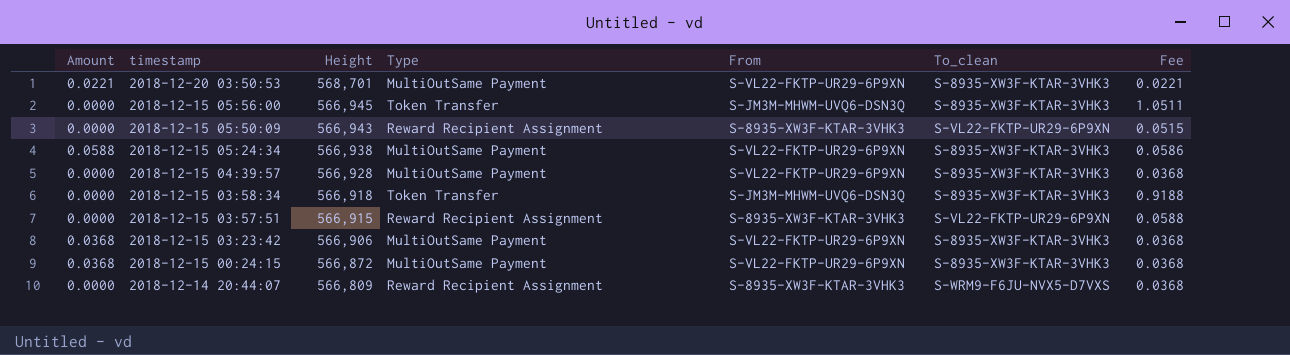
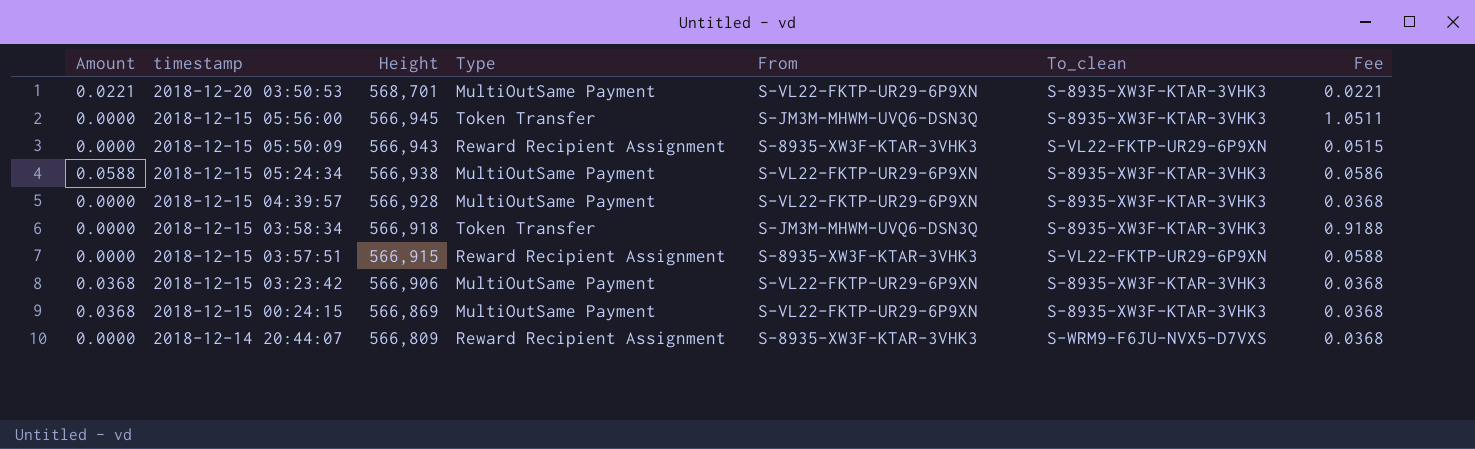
2018-12-15 00:24:15 | Height: 566,872 -> 566,869

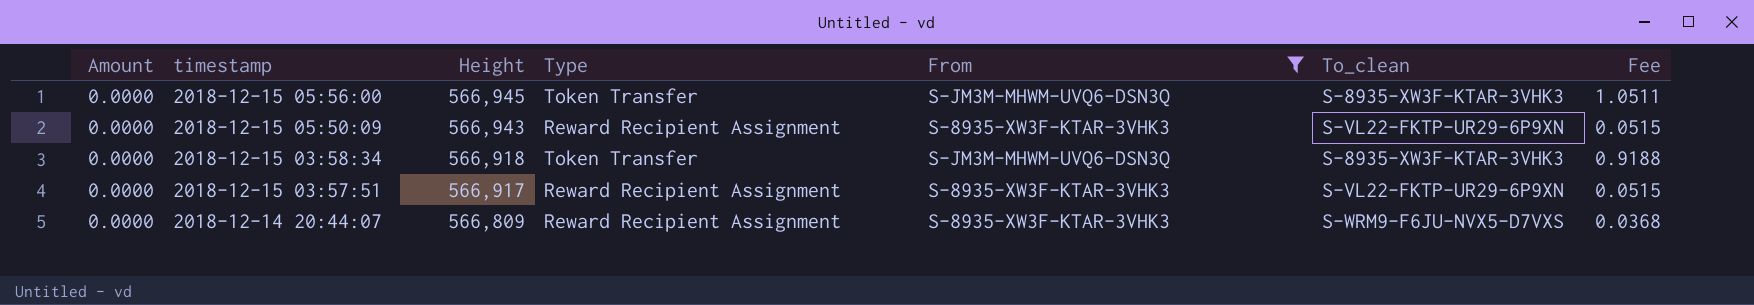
filter: none -> From != S-VL22-FKTP-UR29-6P9XN
2018-12-15 03:57:51 | Height: 566,915 -> 566,917
2018-12-15 03:57:51 | Fee: 0.0588 -> 0.0515

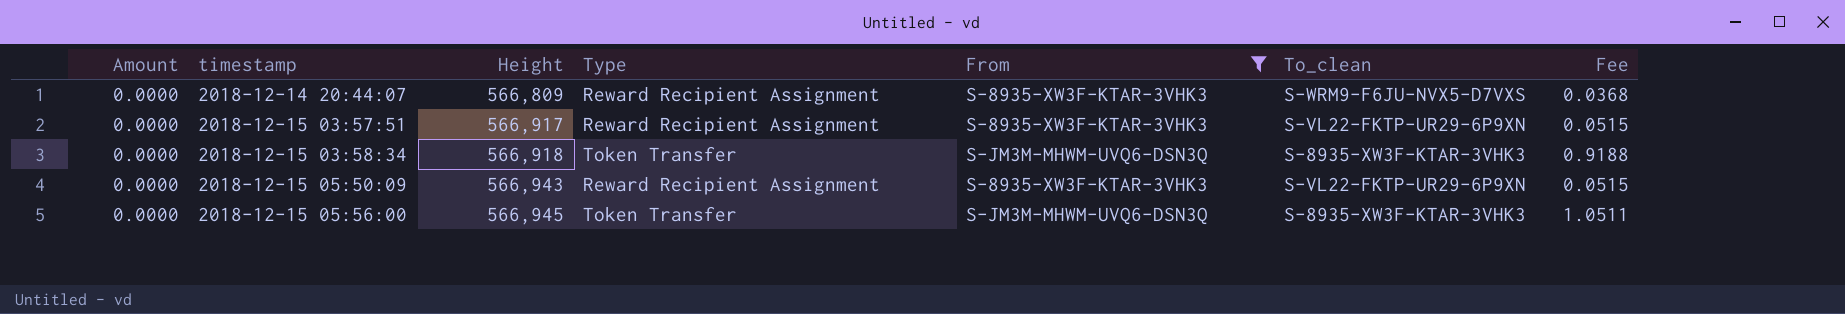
row order: timestamp descending -> timestamp ascending

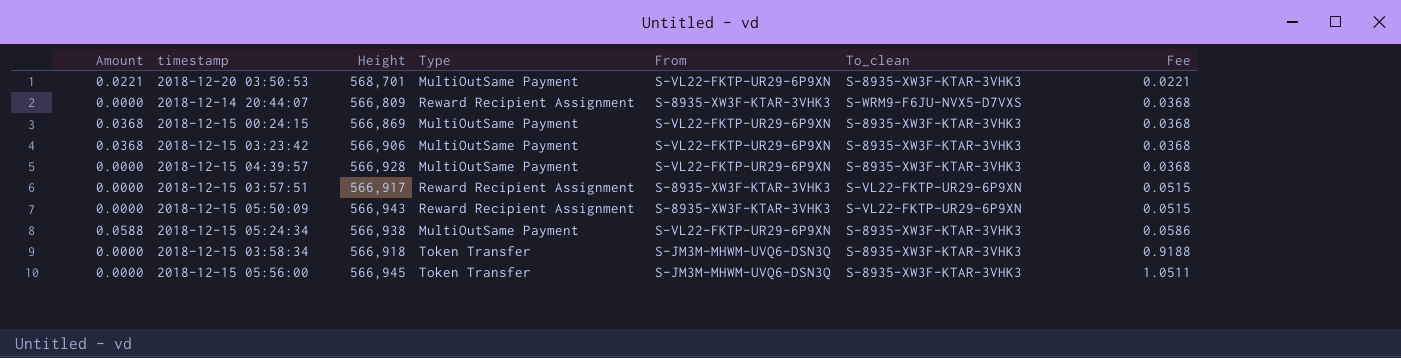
filter: From != S-VL22-FKTP-UR29-6P9XN -> none
row order: timestamp ascending -> Fee ascending

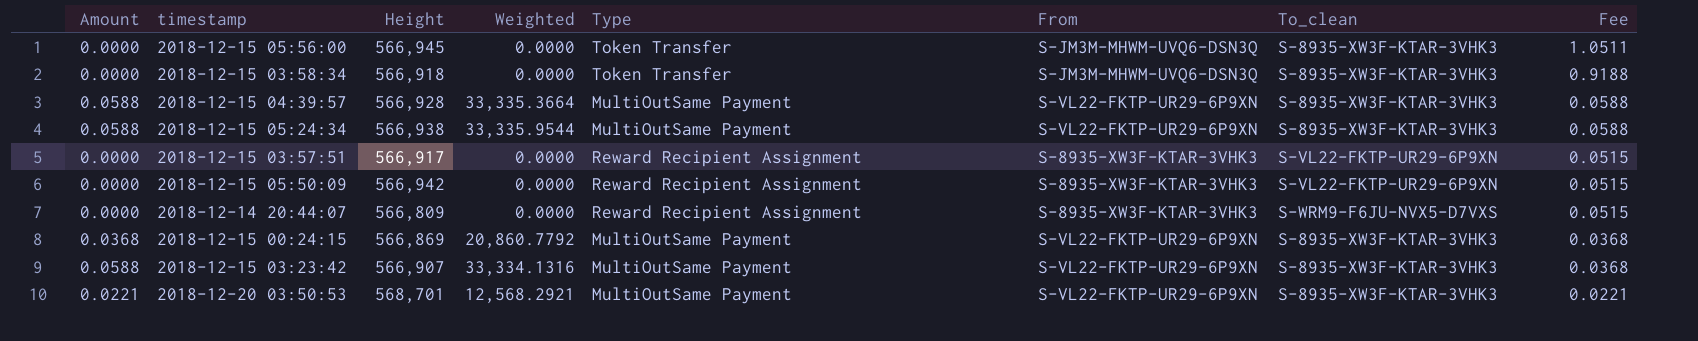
row order: Fee ascending -> Fee descending
column Weighted | formula: none -> [Amount] * [Height]
2018-12-15 04:39:57 | Amount: 0.0000 -> 0.0588
2018-12-15 04:39:57 | Fee: 0.0368 -> 0.0588
2018-12-15 05:24:34 | Fee: 0.0586 -> 0.0588
2018-12-15 05:50:09 | Height: 566,943 -> 566,942
2018-12-14 20:44:07 | Fee: 0.0368 -> 0.0515
2018-12-15 03:23:42 | Amount: 0.0368 -> 0.0588
2018-12-15 03:23:42 | Height: 566,906 -> 566,907

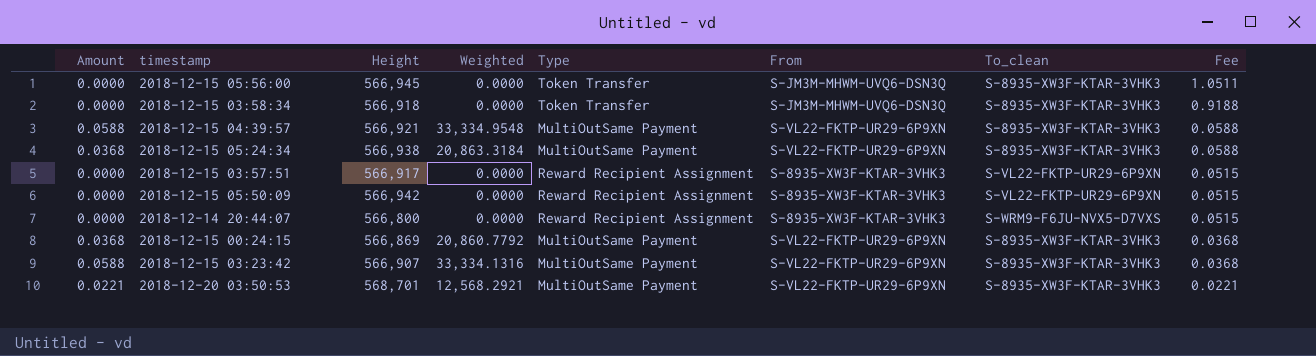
2018-12-15 04:39:57 | Height: 566,928 -> 566,921
2018-12-15 04:39:57 | Weighted: 33,335.3664 -> 33,334.9548
2018-12-15 05:24:34 | Amount: 0.0588 -> 0.0368
2018-12-15 05:24:34 | Weighted: 33,335.9544 -> 20,863.3184
2018-12-14 20:44:07 | Height: 566,809 -> 566,800

